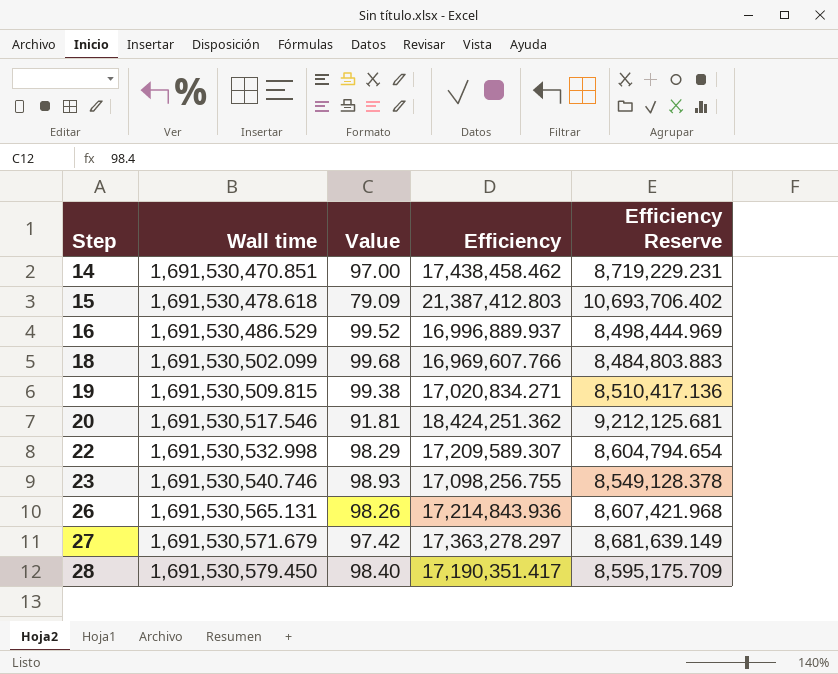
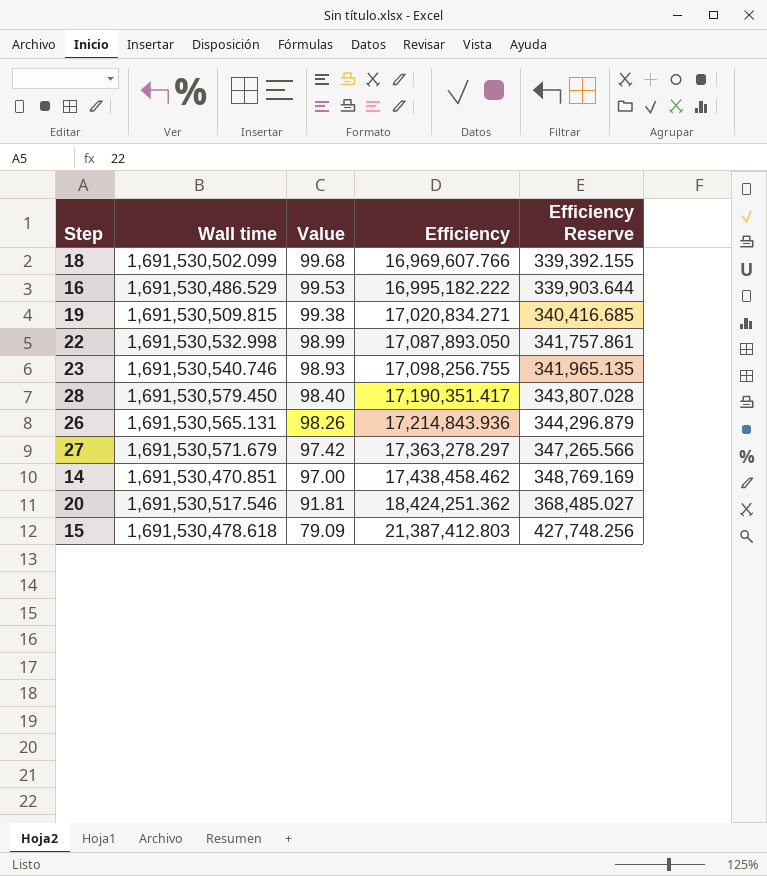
row order: Step ascending -> Value descending
column Efficiency Reserve | formula: [Efficiency] * 0.5 -> [Efficiency] * 0.02
16 | Value: 99.52 -> 99.53
16 | Efficiency: 16,996,889.937 -> 16,995,182.222
22 | Value: 98.29 -> 98.99
22 | Efficiency: 17,209,589.307 -> 17,087,893.050

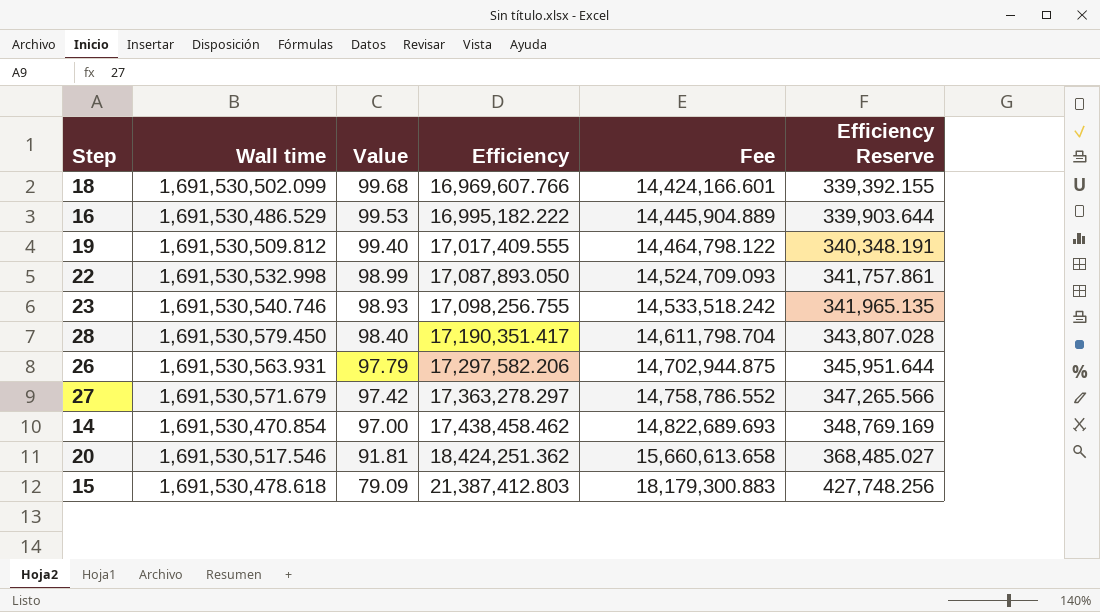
column Fee | formula: none -> [Efficiency] * 0.85
19 | Wall time: 1,691,530,509.815 -> 1,691,530,509.812
19 | Value: 99.38 -> 99.40
19 | Efficiency: 17,020,834.271 -> 17,017,409.555
19 | Efficiency Reserve: 340,416.685 -> 340,348.191
26 | Wall time: 1,691,530,565.131 -> 1,691,530,563.931
26 | Value: 98.26 -> 97.79
26 | Efficiency: 17,214,843.936 -> 17,297,582.206
26 | Efficiency Reserve: 344,296.879 -> 345,951.644
14 | Wall time: 1,691,530,470.851 -> 1,691,530,470.854

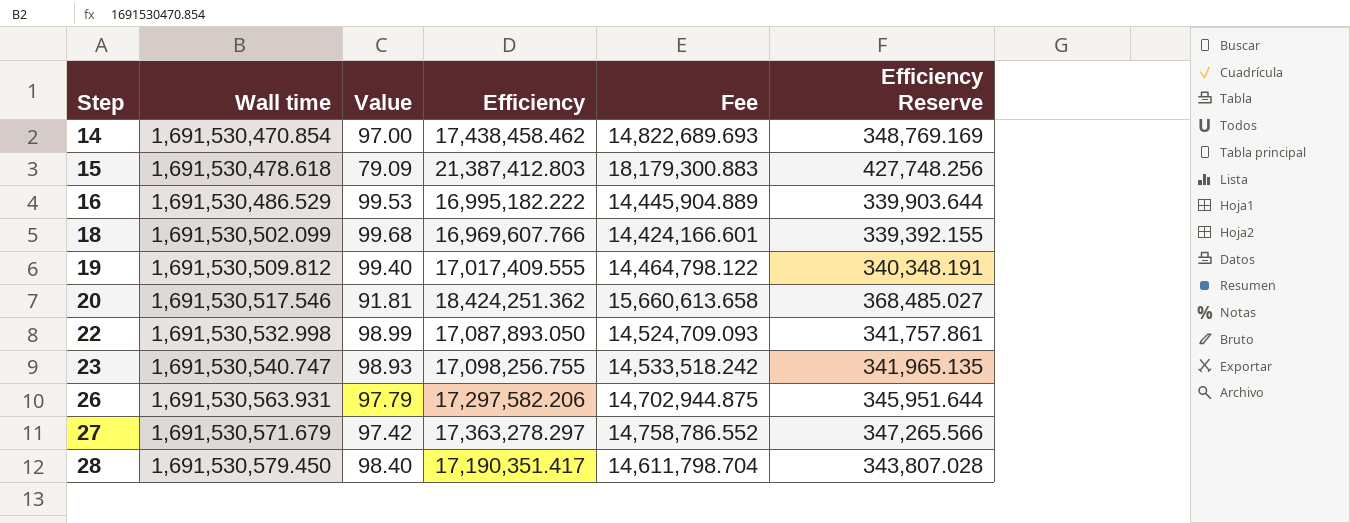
row order: Value descending -> Step ascending
23 | Wall time: 1,691,530,540.746 -> 1,691,530,540.747

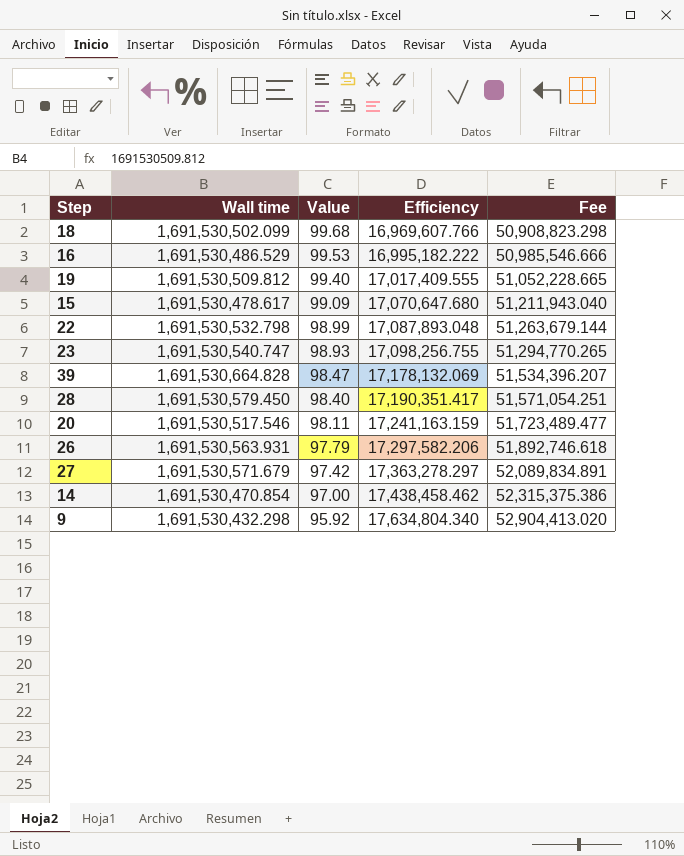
row order: Step ascending -> Value descending
column Efficiency Reserve | formula: [Efficiency] * 0.02 -> none
column Fee | formula: [Efficiency] * 0.85 -> [Efficiency] * 3
15 | Wall time: 1,691,530,478.618 -> 1,691,530,478.617
15 | Value: 79.09 -> 99.09
15 | Efficiency: 21,387,412.803 -> 17,070,647.680
22 | Wall time: 1,691,530,532.998 -> 1,691,530,532.798
22 | Efficiency: 17,087,893.050 -> 17,087,893.048
row 39: none -> 1,691,530,664.828 | 98.47 | 17,178,132.069 | 51,534,396.207
20 | Value: 91.81 -> 98.11
20 | Efficiency: 18,424,251.362 -> 17,241,163.159
row 9: none -> 1,691,530,432.298 | 95.92 | 17,634,804.340 | 52,904,413.020

